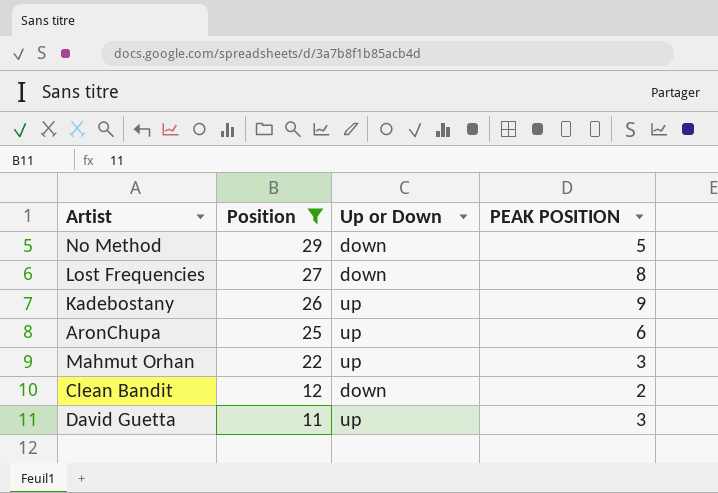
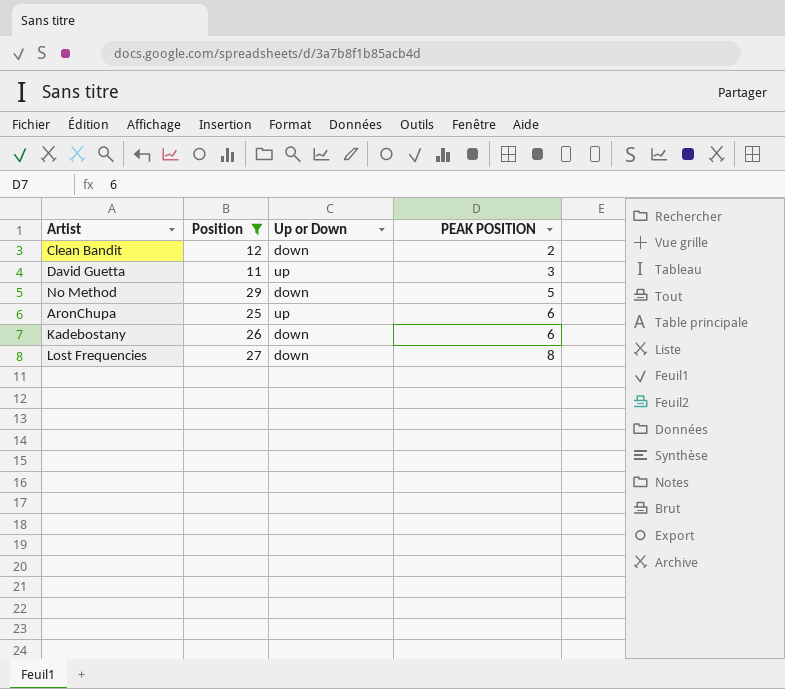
row order: Position descending -> PEAK POSITION ascending
row Mahmut Orhan: 22 | up | 3 -> none
Kadebostany | Up or Down: up -> down
Kadebostany | PEAK POSITION: 9 -> 6

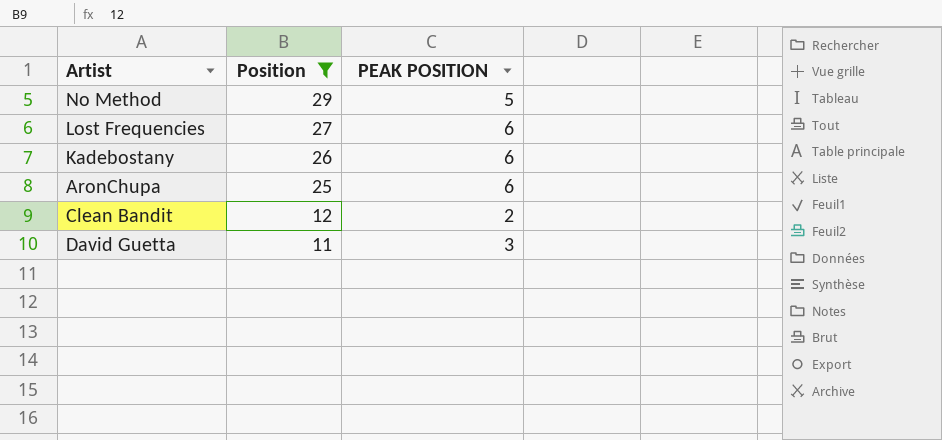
row order: PEAK POSITION ascending -> Position descending
column Up or Down | position: 3 -> none
Lost Frequencies | PEAK POSITION: 8 -> 6

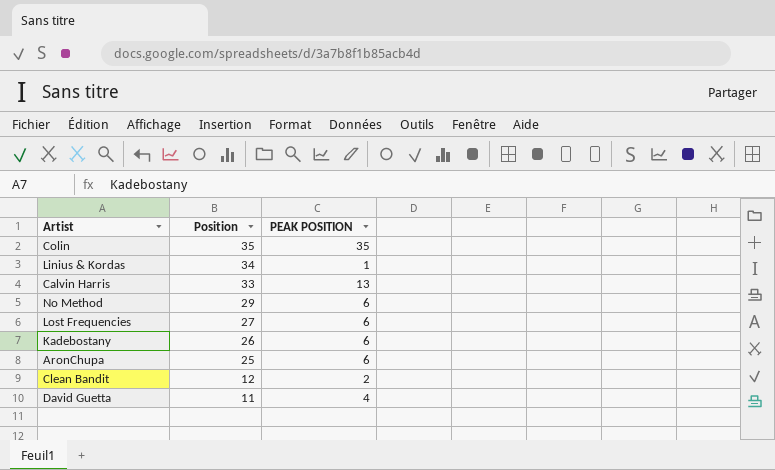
filter: Position <= 29 -> none
No Method | PEAK POSITION: 5 -> 6
David Guetta | PEAK POSITION: 3 -> 4

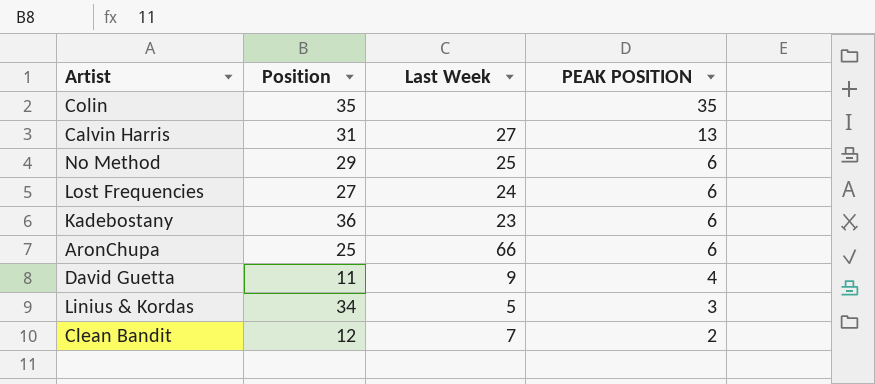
row order: Position descending -> PEAK POSITION descending
column Last Week | position: none -> 3
Calvin Harris | Position: 33 -> 31
Kadebostany | Position: 26 -> 36
Linius & Kordas | PEAK POSITION: 1 -> 3

